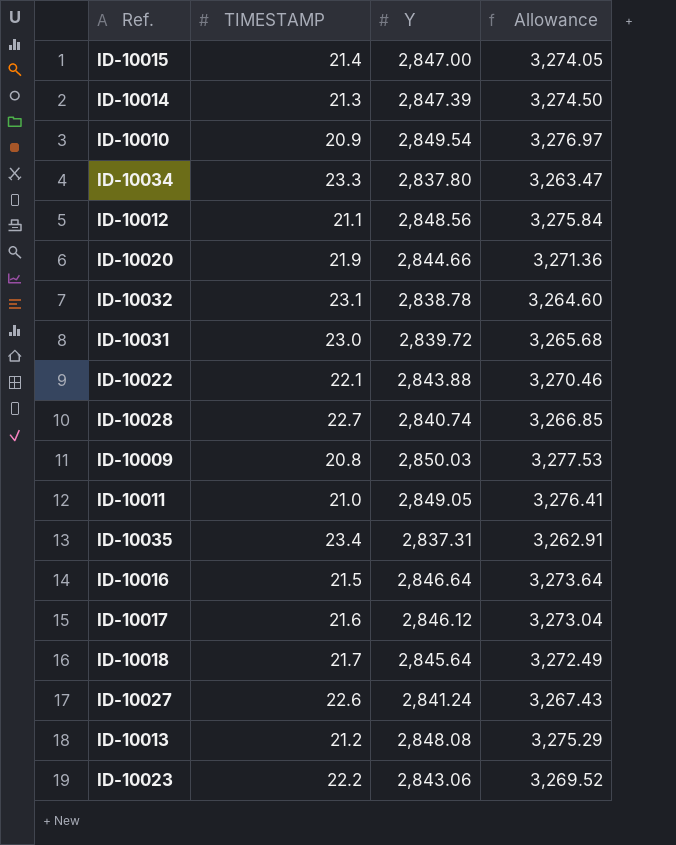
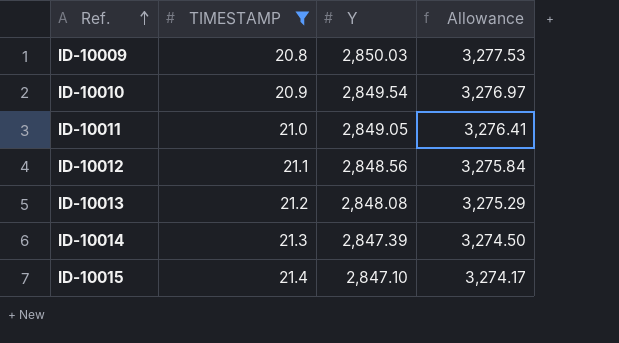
filter: none -> TIMESTAMP <= 21.4
row order: none -> Ref. ascending
ID-10015 | Y: 2,847.00 -> 2,847.10
ID-10015 | Allowance: 3,274.05 -> 3,274.17

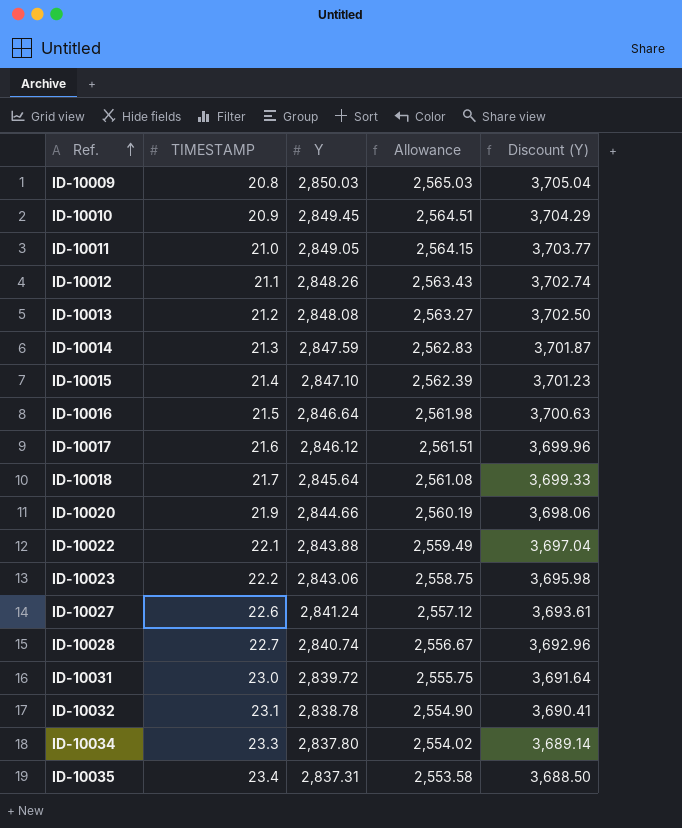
filter: TIMESTAMP <= 21.4 -> none
column Allowance | formula: [Y] * 1.15 -> [Y] * 0.9
column Discount (Y) | formula: none -> [Y] * 1.3
ID-10010 | Y: 2,849.54 -> 2,849.45
ID-10012 | Y: 2,848.56 -> 2,848.26
ID-10014 | Y: 2,847.39 -> 2,847.59

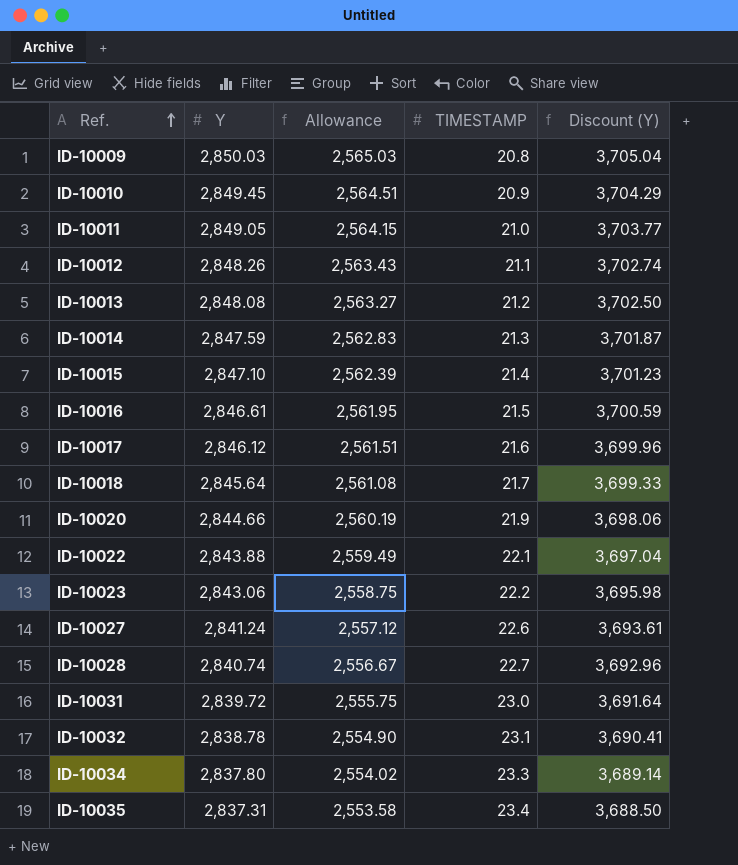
column TIMESTAMP | position: 2 -> 4
ID-10016 | Y: 2,846.64 -> 2,846.61
ID-10016 | Allowance: 2,561.98 -> 2,561.95
ID-10016 | Discount (Y): 3,700.63 -> 3,700.59

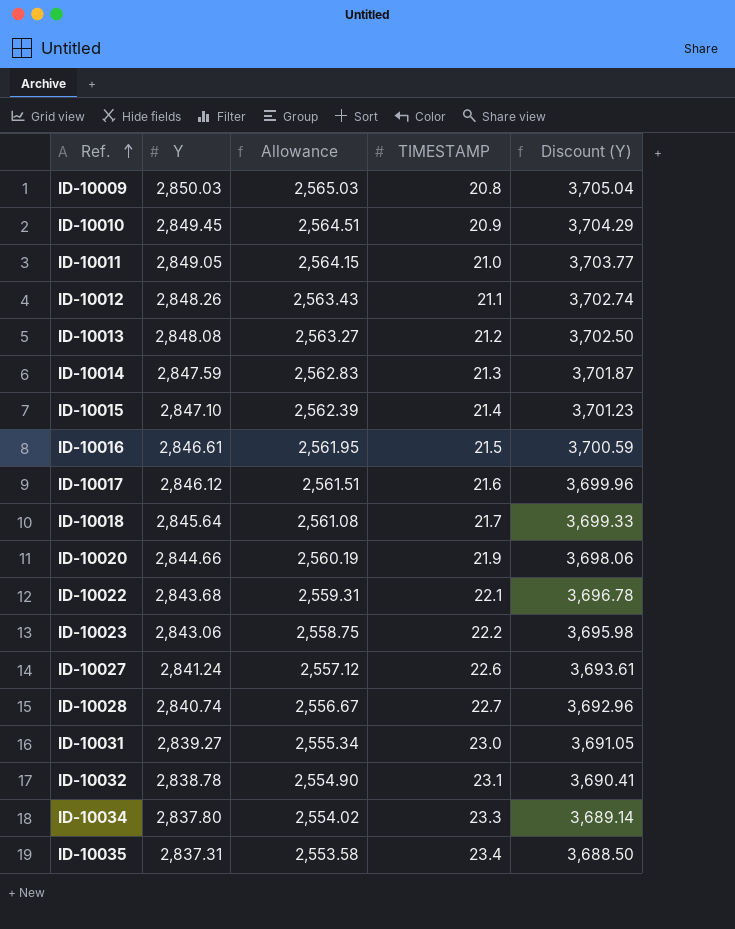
ID-10022 | Y: 2,843.88 -> 2,843.68
ID-10022 | Allowance: 2,559.49 -> 2,559.31
ID-10022 | Discount (Y): 3,697.04 -> 3,696.78
ID-10031 | Y: 2,839.72 -> 2,839.27
ID-10031 | Allowance: 2,555.75 -> 2,555.34
ID-10031 | Discount (Y): 3,691.64 -> 3,691.05

